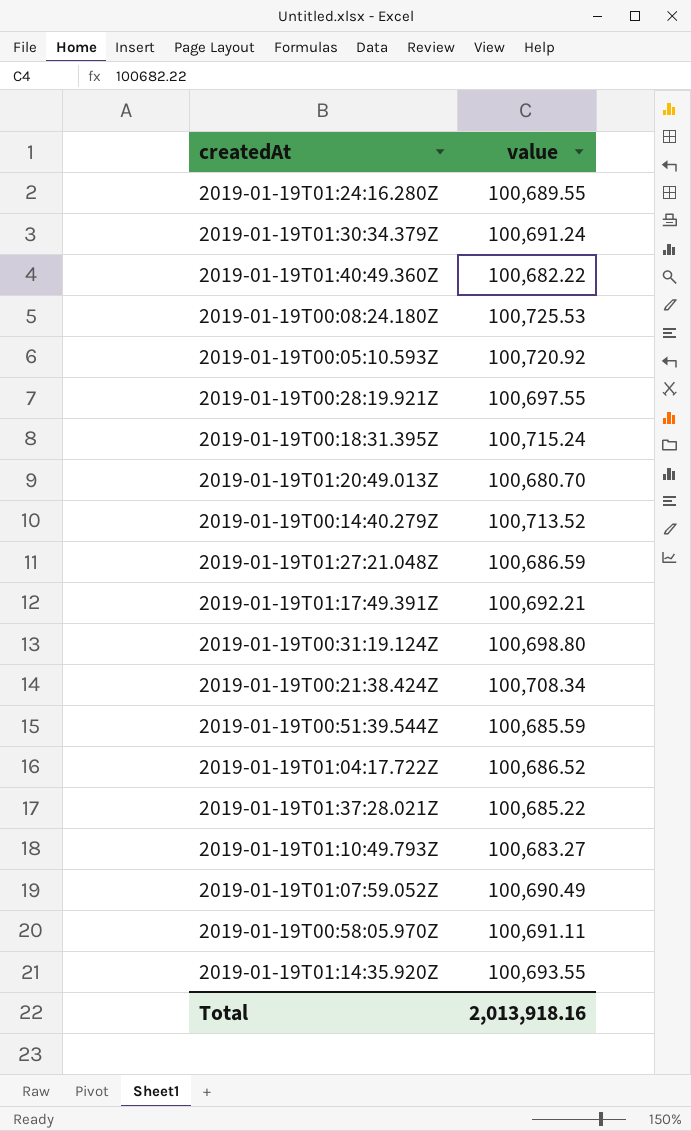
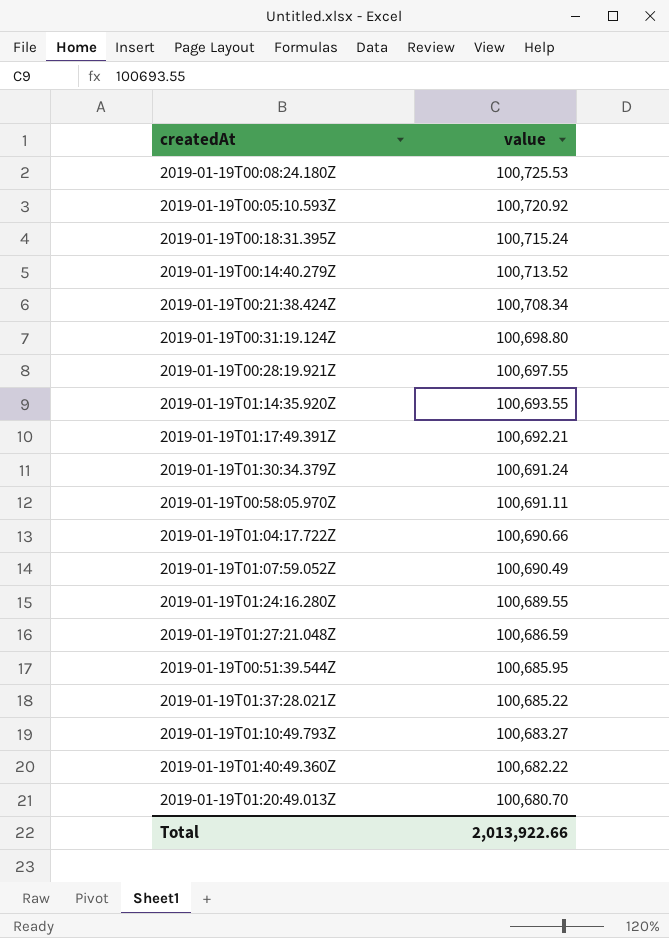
row order: none -> value descending
2019-01-19T01:04:17.722Z | value: 100,686.52 -> 100,690.66
2019-01-19T00:51:39.544Z | value: 100,685.59 -> 100,685.95
Total | value: 2,013,918.16 -> 2,013,922.66

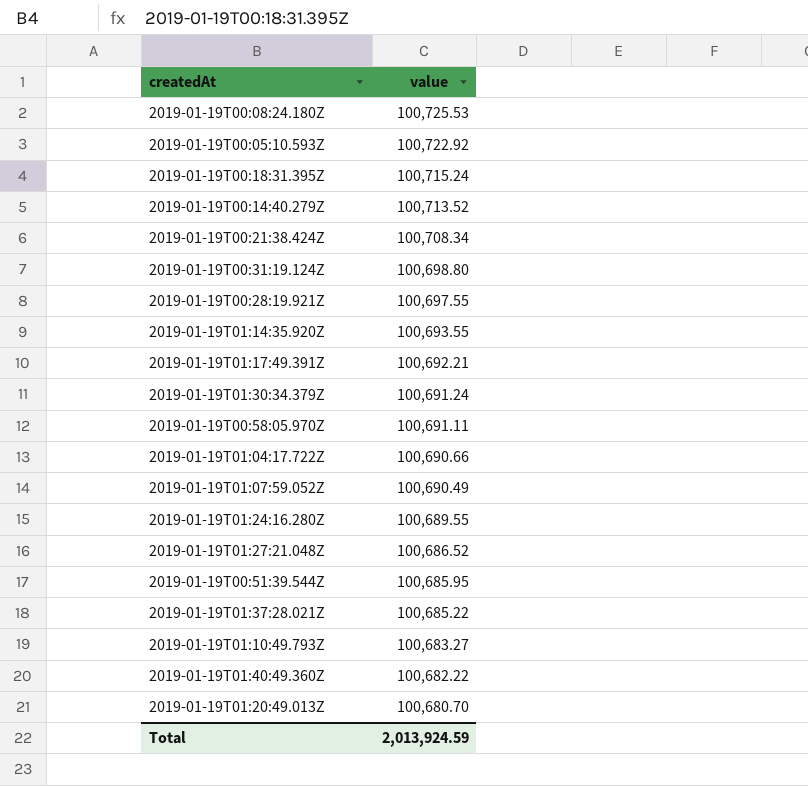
2019-01-19T00:05:10.593Z | value: 100,720.92 -> 100,722.92
2019-01-19T01:27:21.048Z | value: 100,686.59 -> 100,686.52
Total | value: 2,013,922.66 -> 2,013,924.59

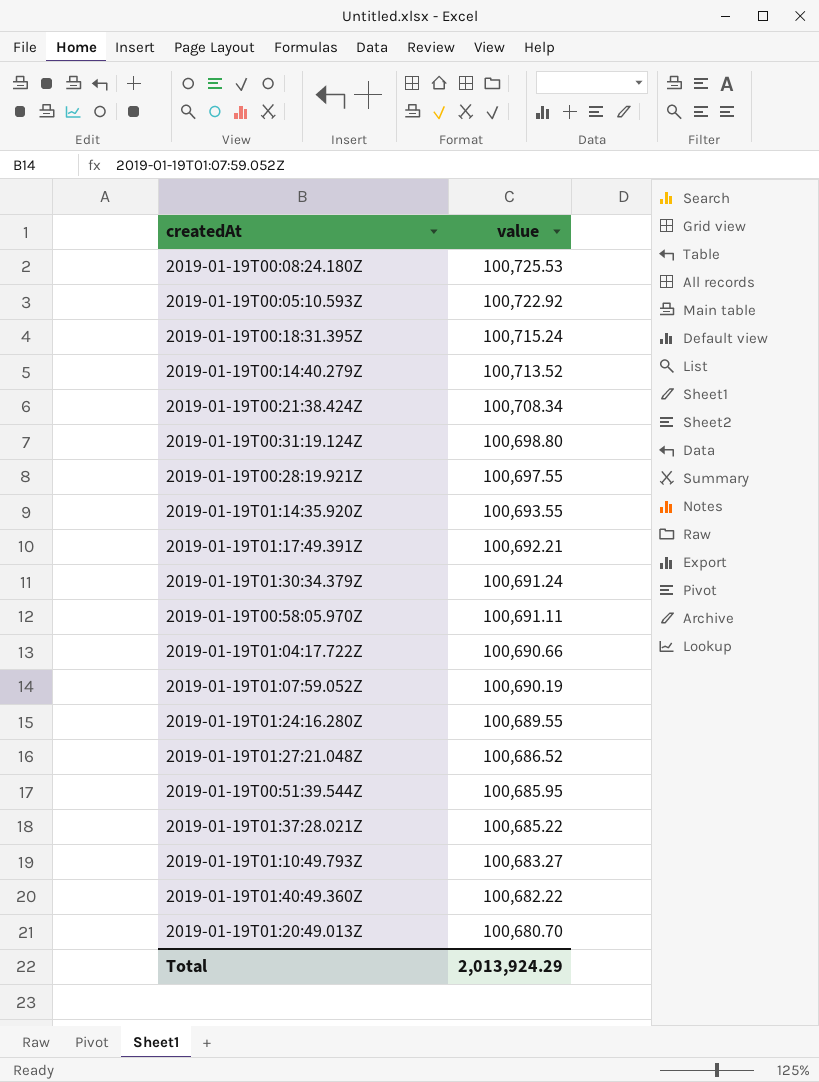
2019-01-19T01:07:59.052Z | value: 100,690.49 -> 100,690.19
Total | value: 2,013,924.59 -> 2,013,924.29

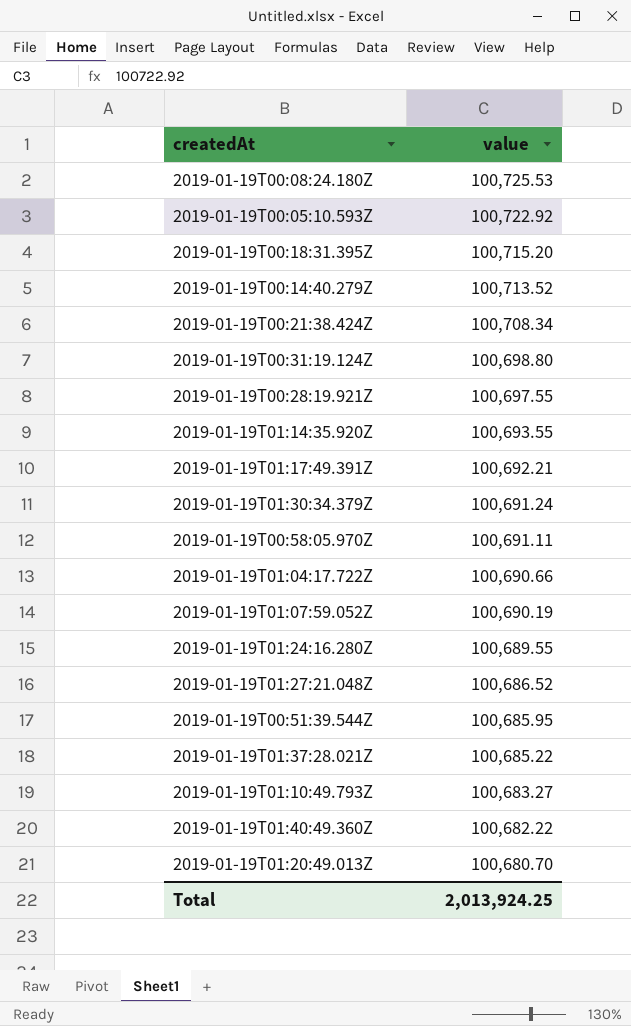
2019-01-19T00:18:31.395Z | value: 100,715.24 -> 100,715.20
Total | value: 2,013,924.29 -> 2,013,924.25

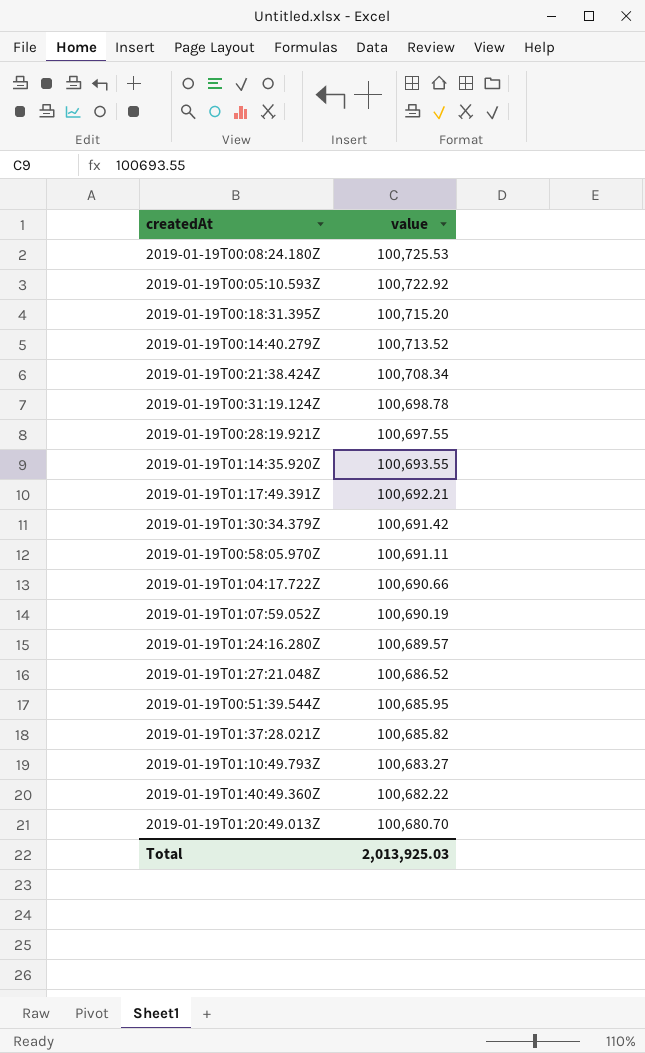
2019-01-19T00:31:19.124Z | value: 100,698.80 -> 100,698.78
2019-01-19T01:30:34.379Z | value: 100,691.24 -> 100,691.42
2019-01-19T01:24:16.280Z | value: 100,689.55 -> 100,689.57
2019-01-19T01:37:28.021Z | value: 100,685.22 -> 100,685.82
Total | value: 2,013,924.25 -> 2,013,925.03

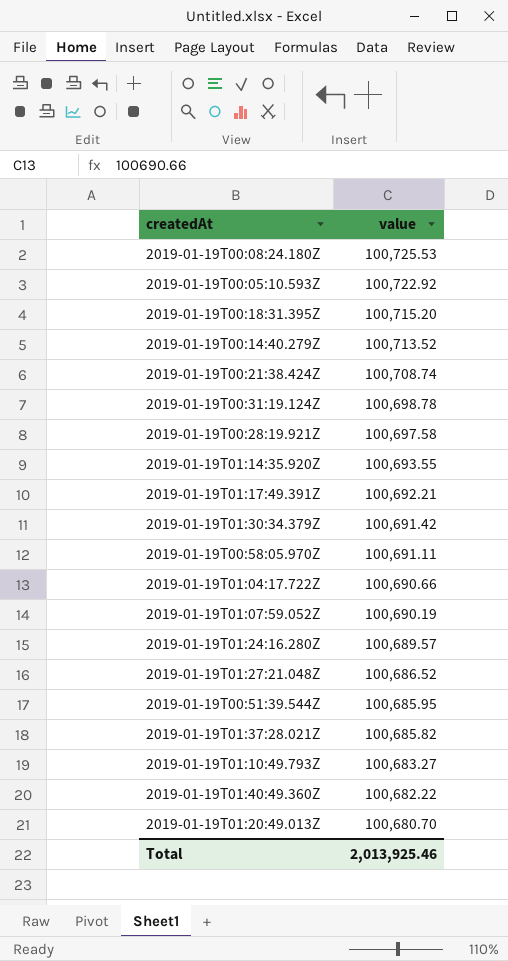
2019-01-19T00:21:38.424Z | value: 100,708.34 -> 100,708.74
2019-01-19T00:28:19.921Z | value: 100,697.55 -> 100,697.58
Total | value: 2,013,925.03 -> 2,013,925.46

